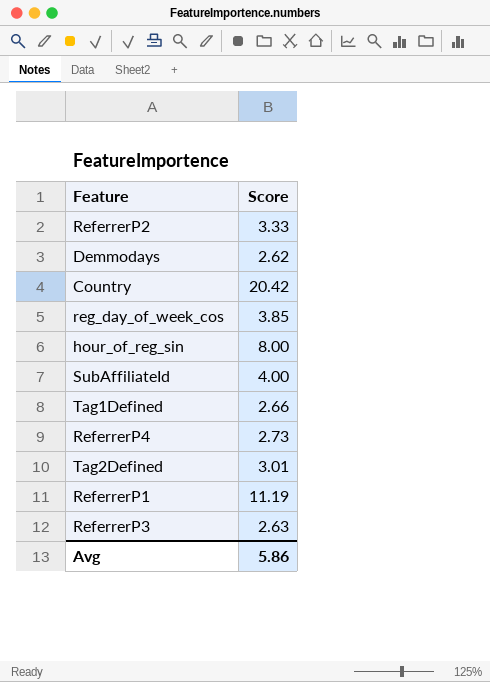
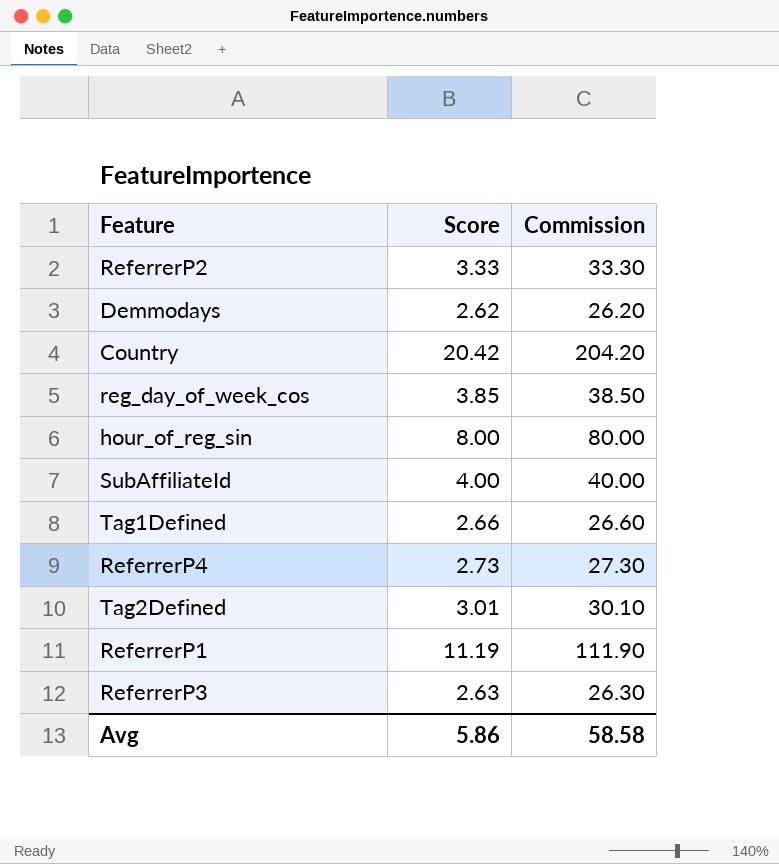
column Commission | formula: none -> [Score] * 10

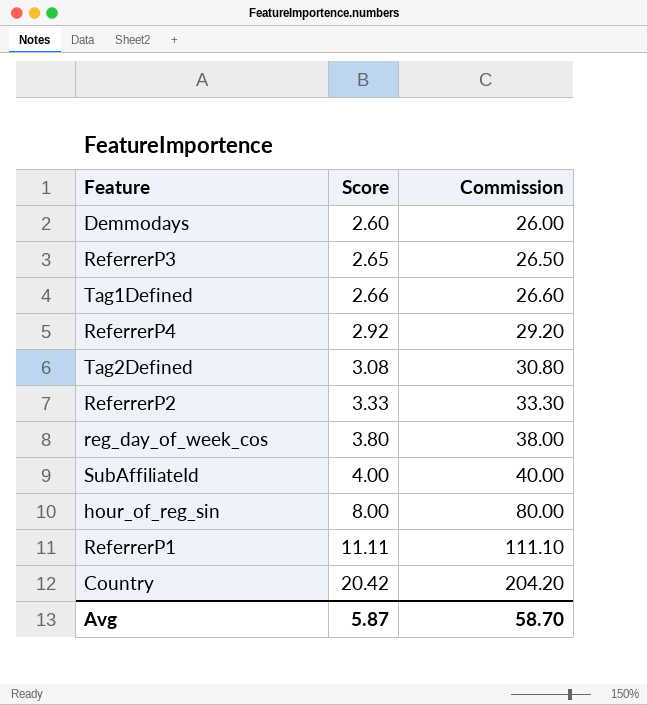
row order: none -> Score ascending
Demmodays | Score: 2.62 -> 2.60
Demmodays | Commission: 26.20 -> 26.00
ReferrerP3 | Score: 2.63 -> 2.65
ReferrerP3 | Commission: 26.30 -> 26.50
ReferrerP4 | Score: 2.73 -> 2.92
ReferrerP4 | Commission: 27.30 -> 29.20
Tag2Defined | Score: 3.01 -> 3.08
Tag2Defined | Commission: 30.10 -> 30.80
reg_day_of_week_cos | Score: 3.85 -> 3.80
reg_day_of_week_cos | Commission: 38.50 -> 38.00
ReferrerP1 | Score: 11.19 -> 11.11
ReferrerP1 | Commission: 111.90 -> 111.10
Avg | Score: 5.86 -> 5.87
Avg | Commission: 58.58 -> 58.70

